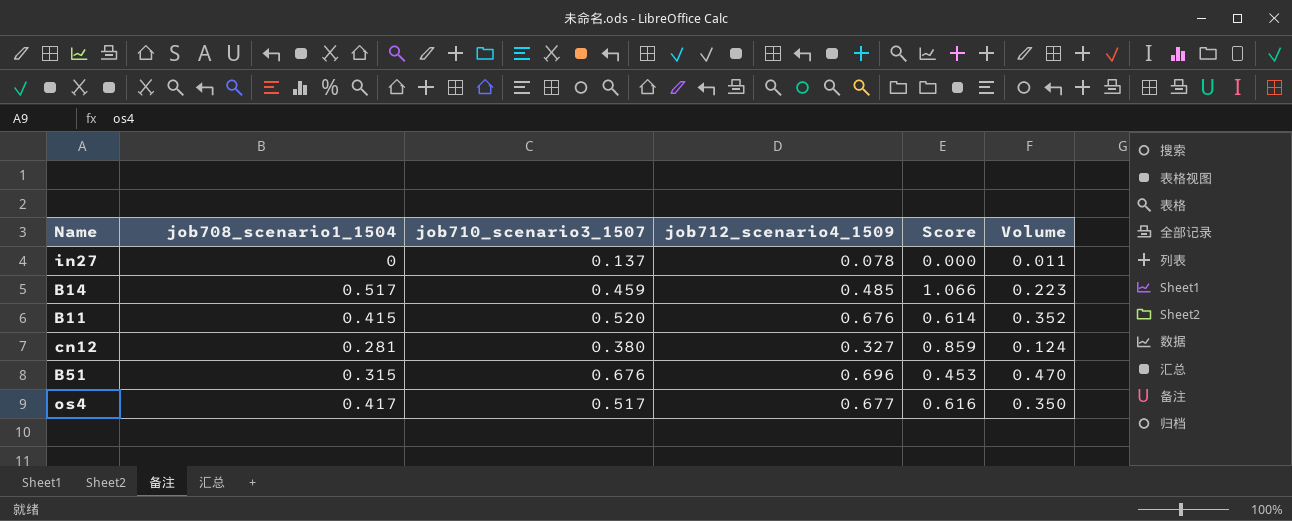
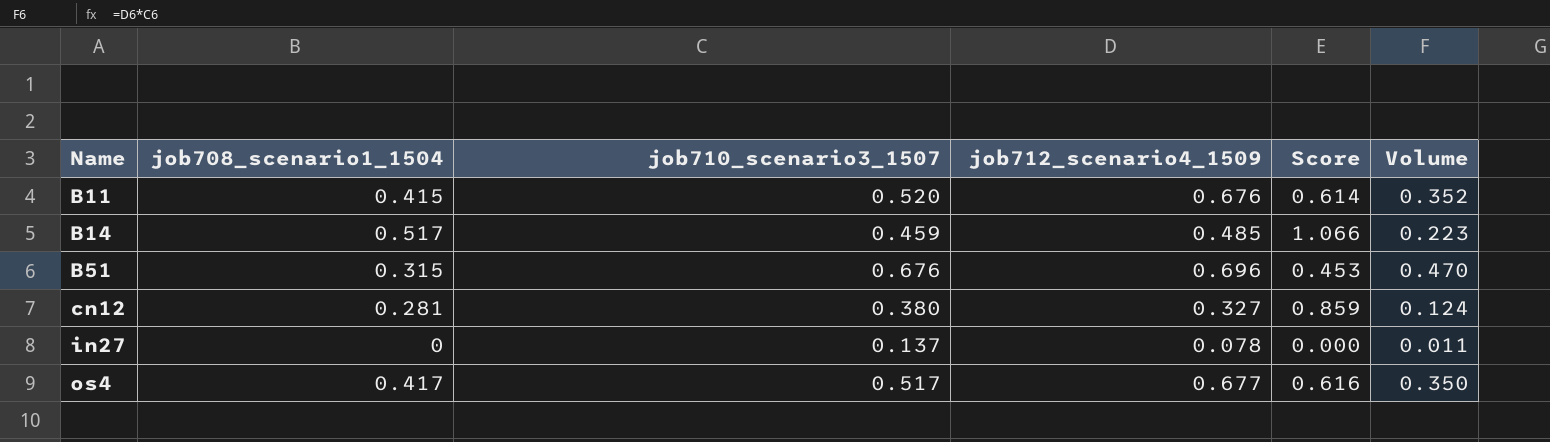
row order: none -> Name ascending

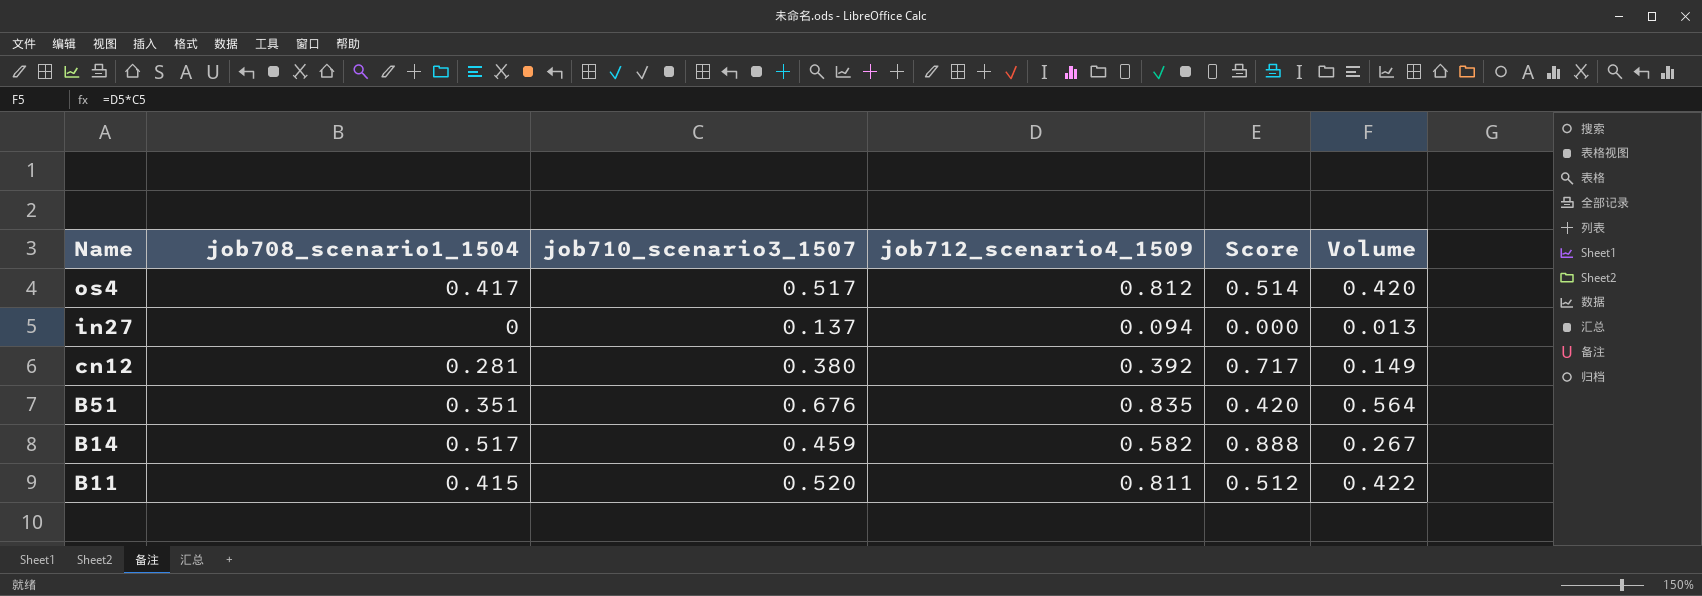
row order: Name ascending -> Name descending
os4 | job712_scenario4_1509: 0.677 -> 0.812
os4 | Score: 0.616 -> 0.514
os4 | Volume: 0.350 -> 0.420
in27 | job712_scenario4_1509: 0.078 -> 0.094
in27 | Volume: 0.011 -> 0.013
cn12 | job712_scenario4_1509: 0.327 -> 0.392
cn12 | Score: 0.859 -> 0.717
cn12 | Volume: 0.124 -> 0.149
B51 | job708_scenario1_1504: 0.315 -> 0.351
B51 | job712_scenario4_1509: 0.696 -> 0.835
B51 | Score: 0.453 -> 0.420
B51 | Volume: 0.470 -> 0.564
B14 | job712_scenario4_1509: 0.485 -> 0.582
B14 | Score: 1.066 -> 0.888
B14 | Volume: 0.223 -> 0.267
B11 | job712_scenario4_1509: 0.676 -> 0.811
B11 | Score: 0.614 -> 0.512
B11 | Volume: 0.352 -> 0.422

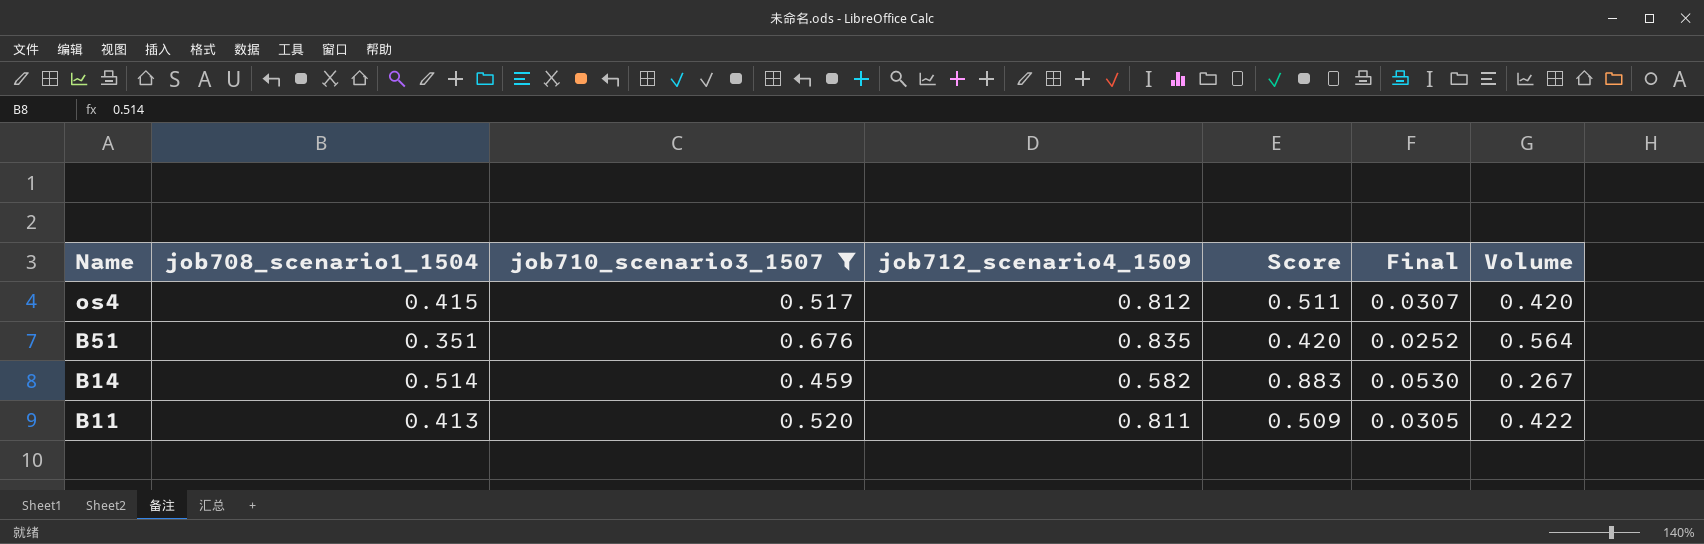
filter: none -> job710_scenario3_1507 >= 0.459
column Final | formula: none -> [Score] * 0.06
os4 | job708_scenario1_1504: 0.417 -> 0.415
os4 | Score: 0.514 -> 0.511
B14 | job708_scenario1_1504: 0.517 -> 0.514
B14 | Score: 0.888 -> 0.883
B11 | job708_scenario1_1504: 0.415 -> 0.413
B11 | Score: 0.512 -> 0.509

